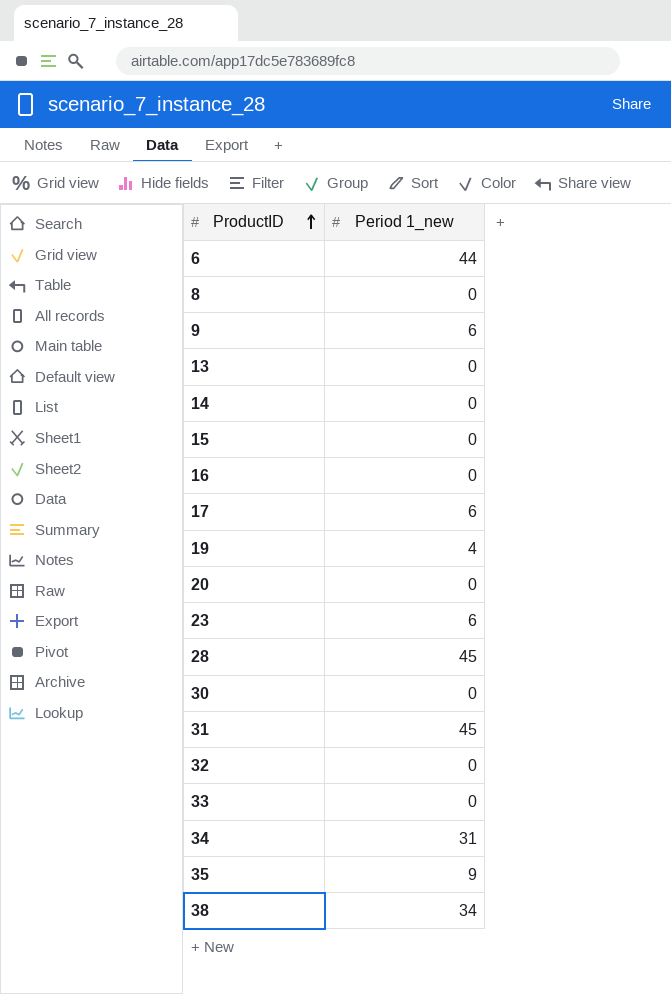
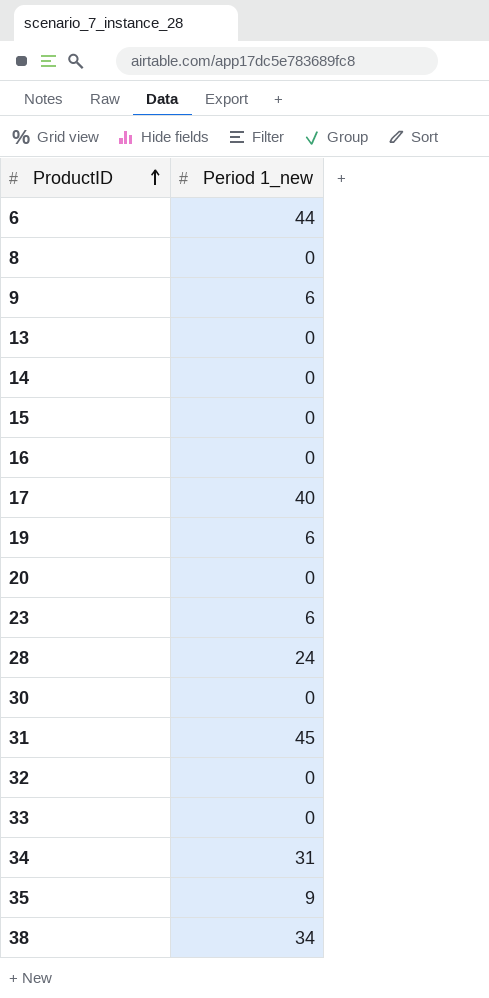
17 | Period 1_new: 6 -> 40
19 | Period 1_new: 4 -> 6
28 | Period 1_new: 45 -> 24

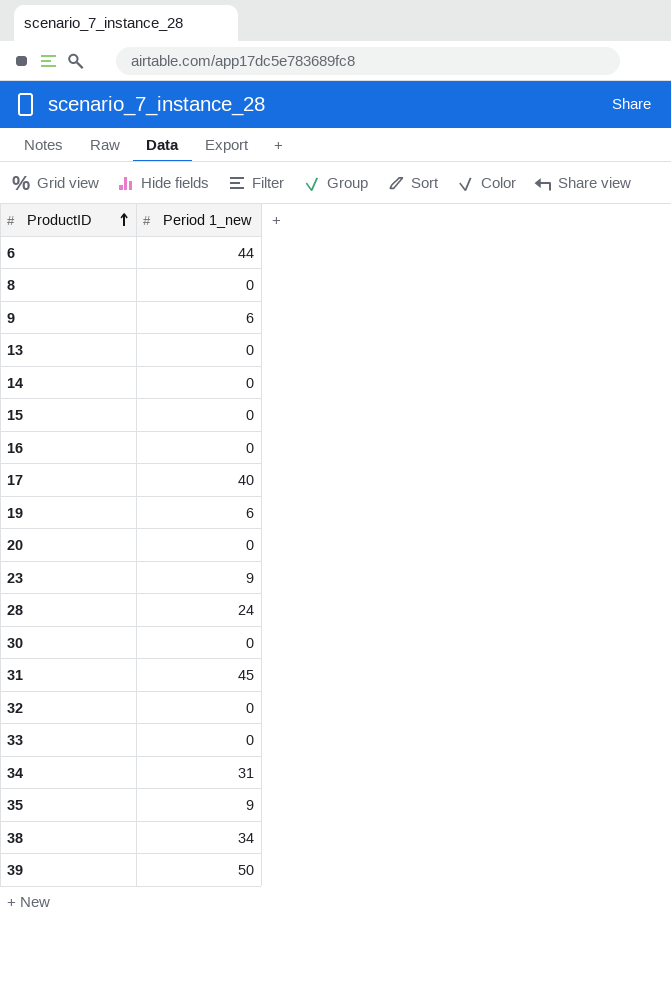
23 | Period 1_new: 6 -> 9
row 39: none -> 50

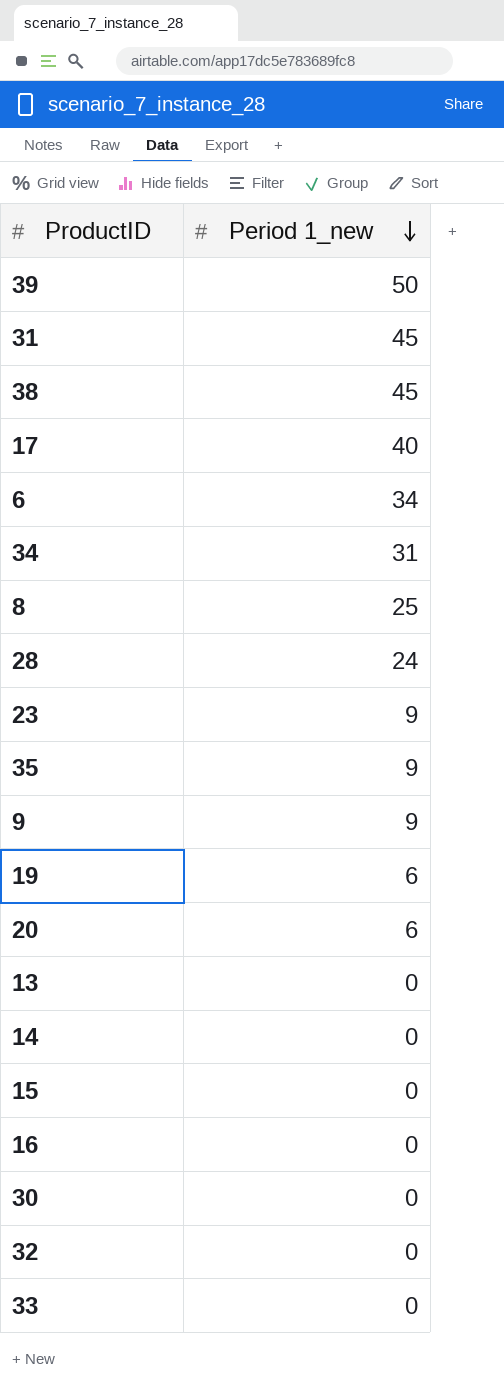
row order: ProductID ascending -> Period 1_new descending
38 | Period 1_new: 34 -> 45
6 | Period 1_new: 44 -> 34
8 | Period 1_new: 0 -> 25
9 | Period 1_new: 6 -> 9
20 | Period 1_new: 0 -> 6

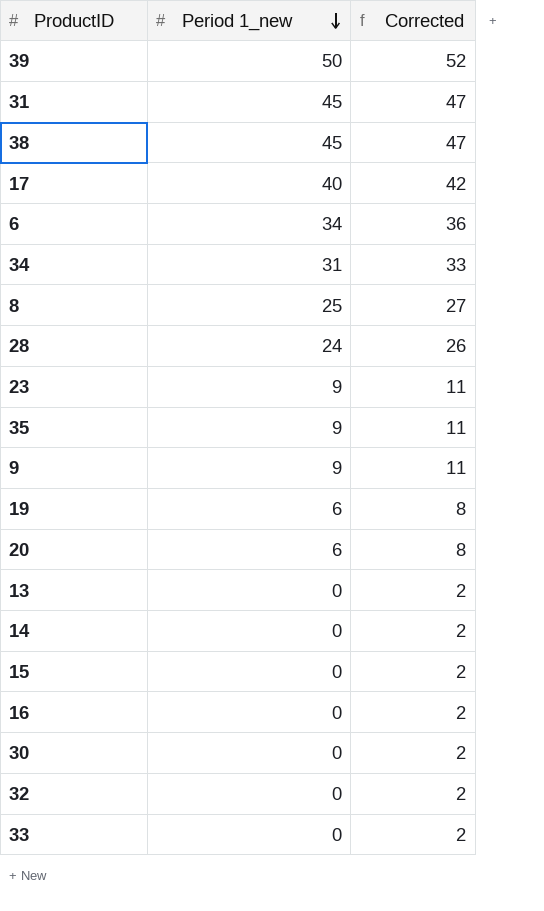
column Corrected | formula: none -> [Period 1_new] + 2

